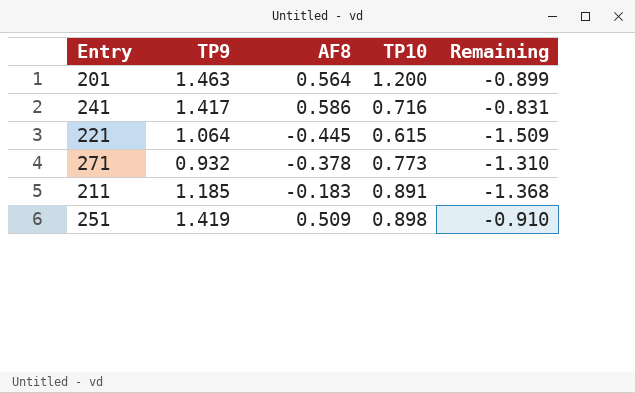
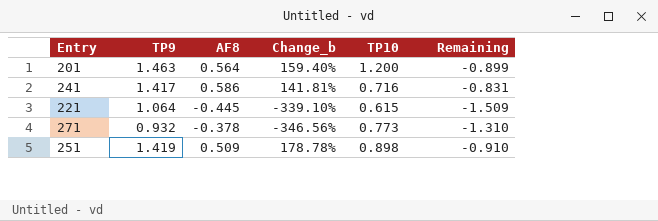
column Change_b | formula: none -> ([TP9] - [AF8]) / [AF8]
row 211: 1.185 | -0.183 | 0.891 | -1.368 -> none

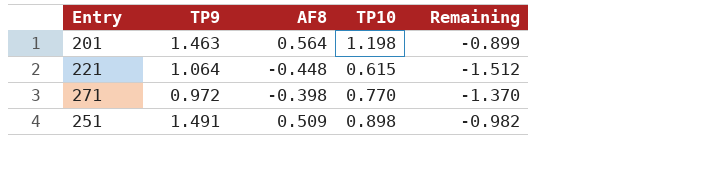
column Change_b | formula: ([TP9] - [AF8]) / [AF8] -> none
row 241: 1.417 | 0.586 | 141.81% | 0.716 | -0.831 -> none
201 | TP10: 1.200 -> 1.198
221 | AF8: -0.445 -> -0.448
221 | Remaining: -1.509 -> -1.512
271 | TP9: 0.932 -> 0.972
271 | AF8: -0.378 -> -0.398
271 | TP10: 0.773 -> 0.770
271 | Remaining: -1.310 -> -1.370
251 | TP9: 1.419 -> 1.491
251 | Remaining: -0.910 -> -0.982

